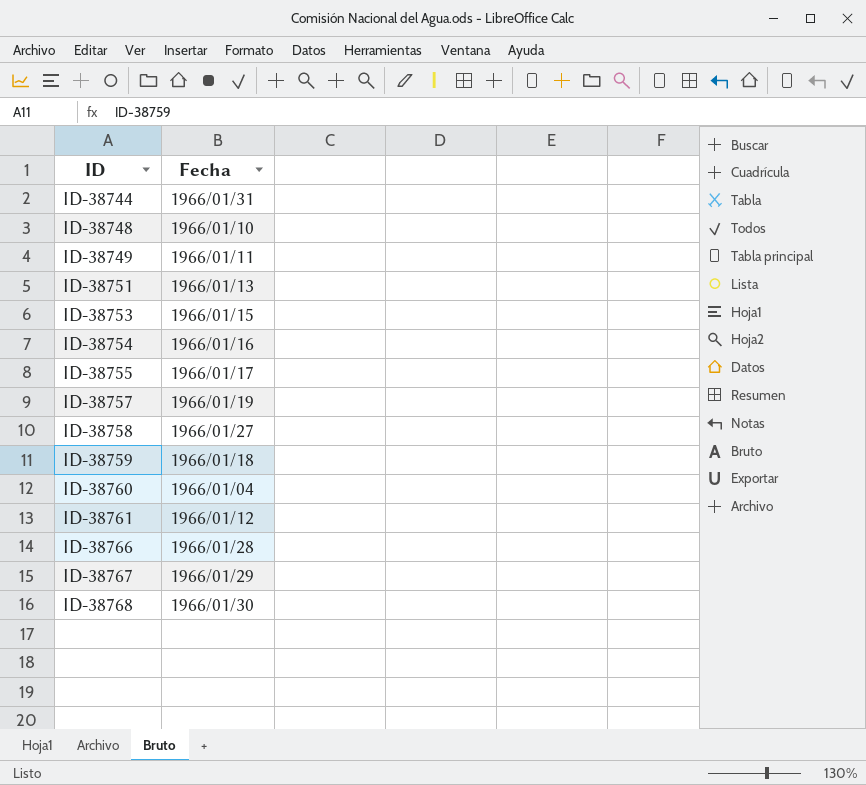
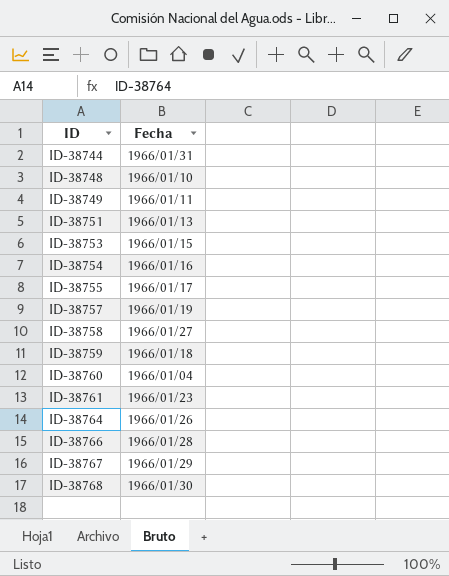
ID-38761 | Fecha: 1966/01/12 -> 1966/01/23
row ID-38764: none -> 1966/01/26

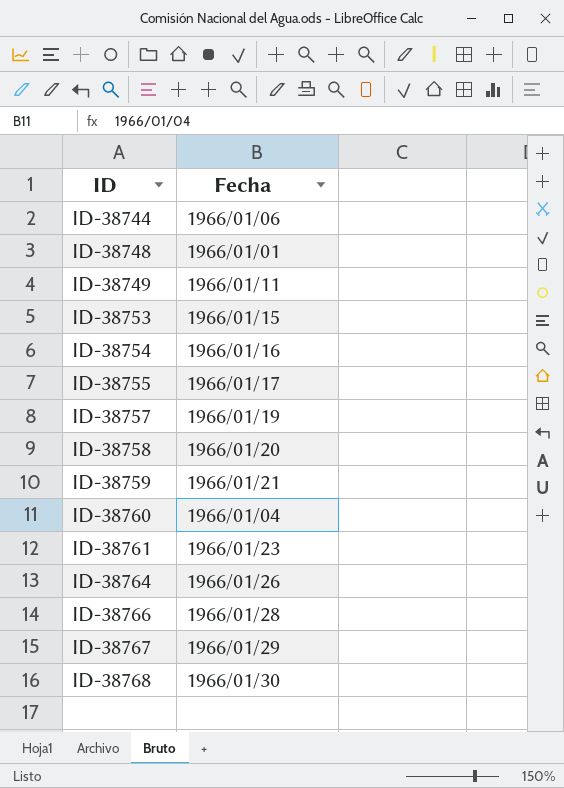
row ID-38751: 1966/01/13 -> none
ID-38744 | Fecha: 1966/01/31 -> 1966/01/06
ID-38748 | Fecha: 1966/01/10 -> 1966/01/01
ID-38758 | Fecha: 1966/01/27 -> 1966/01/20
ID-38759 | Fecha: 1966/01/18 -> 1966/01/21

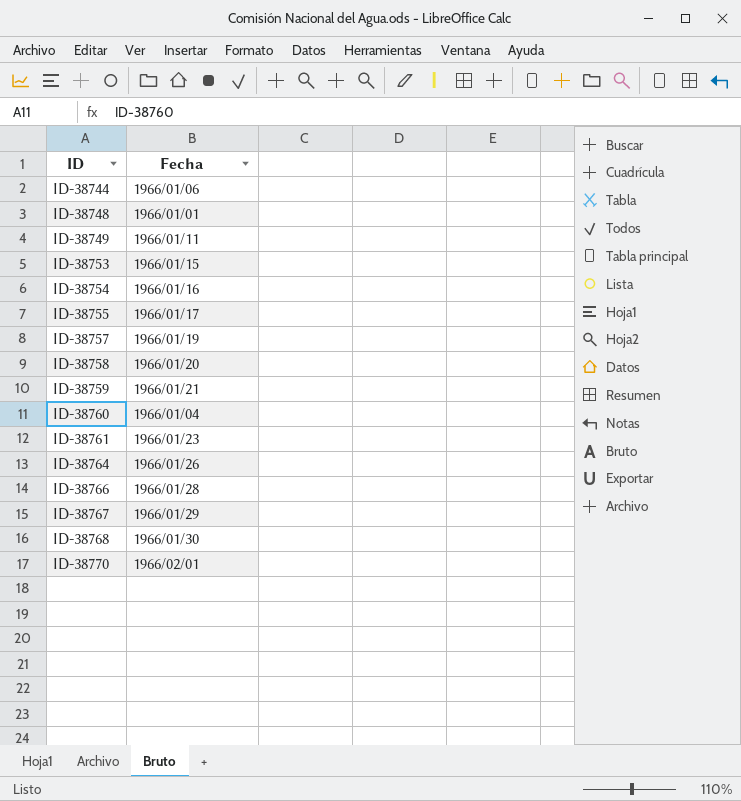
row ID-38770: none -> 1966/02/01

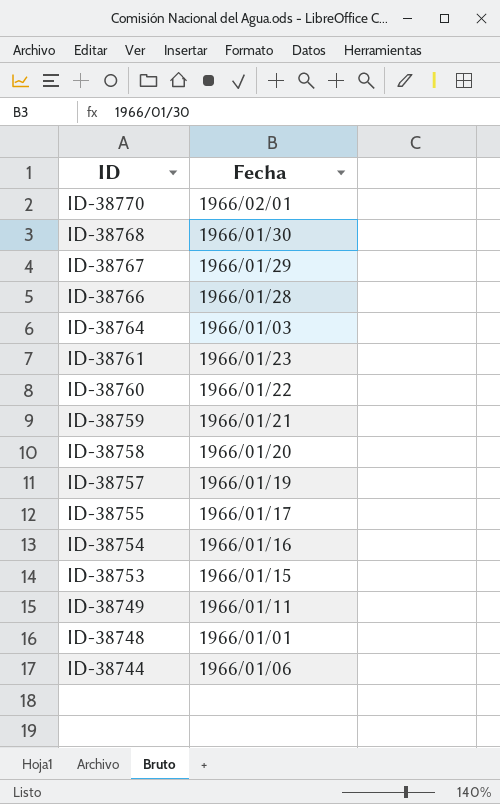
row order: ID ascending -> ID descending
ID-38764 | Fecha: 1966/01/26 -> 1966/01/03
ID-38760 | Fecha: 1966/01/04 -> 1966/01/22

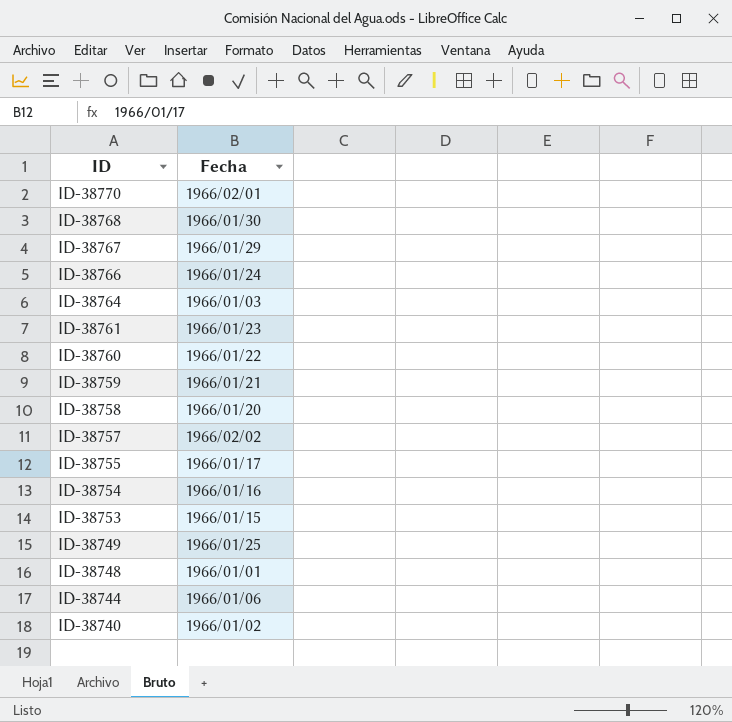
ID-38766 | Fecha: 1966/01/28 -> 1966/01/24
ID-38757 | Fecha: 1966/01/19 -> 1966/02/02
ID-38749 | Fecha: 1966/01/11 -> 1966/01/25
row ID-38740: none -> 1966/01/02

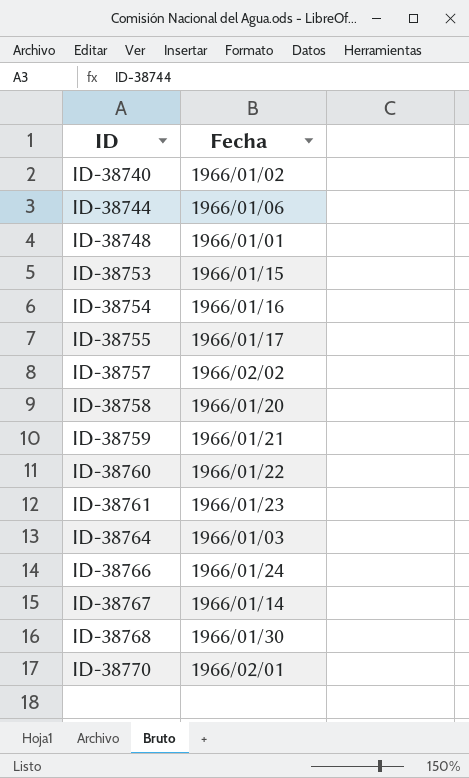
row order: ID descending -> ID ascending
row ID-38749: 1966/01/25 -> none
ID-38767 | Fecha: 1966/01/29 -> 1966/01/14

